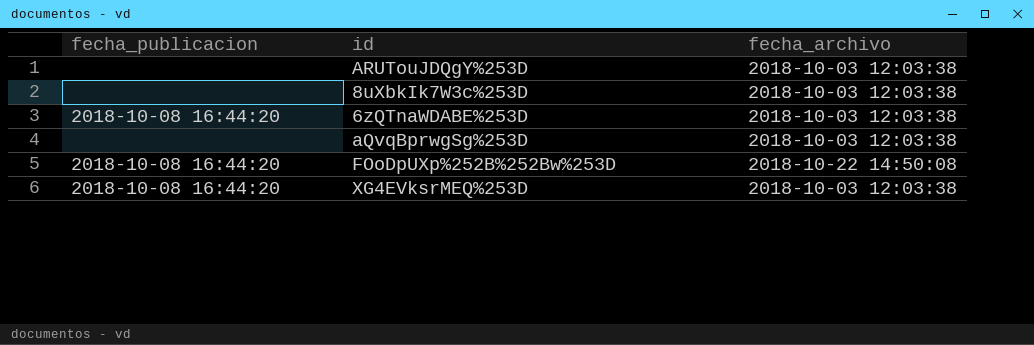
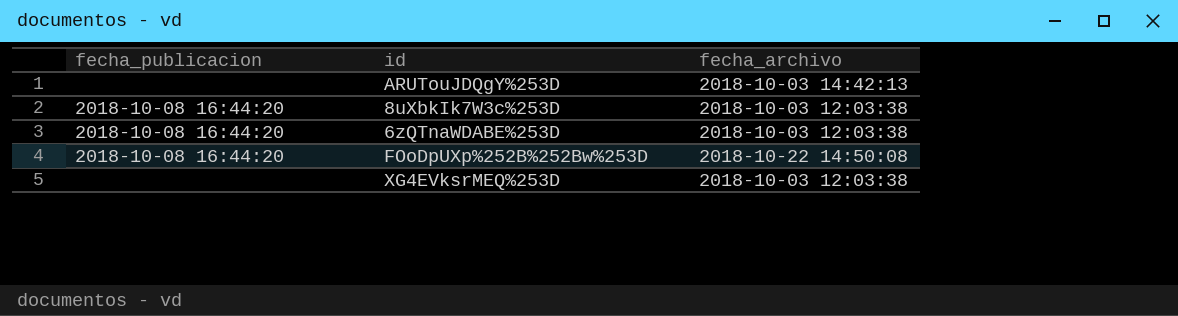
row aQvqBprwgSg%253D: none | 2018-10-03 12:03:38 -> none
ARUTouJDQgY%253D | fecha_archivo: 2018-10-03 12:03:38 -> 2018-10-03 14:42:13
8uXbkIk7W3c%253D | fecha_publicacion: none -> 2018-10-08 16:44:20
XG4EVksrMEQ%253D | fecha_publicacion: 2018-10-08 16:44:20 -> none

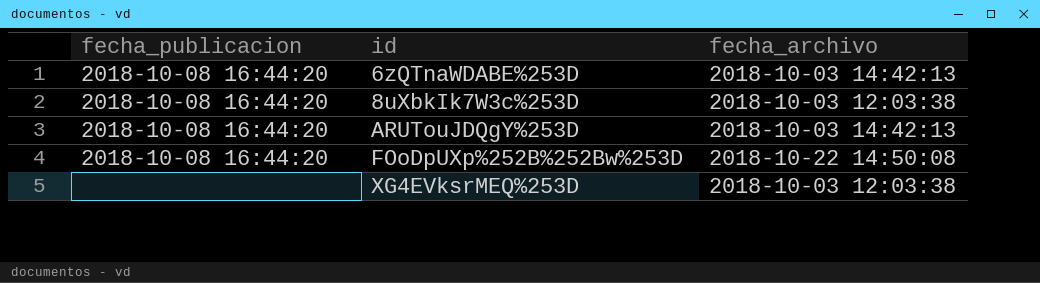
row order: none -> id ascending
6zQTnaWDABE%253D | fecha_archivo: 2018-10-03 12:03:38 -> 2018-10-03 14:42:13
ARUTouJDQgY%253D | fecha_publicacion: none -> 2018-10-08 16:44:20

